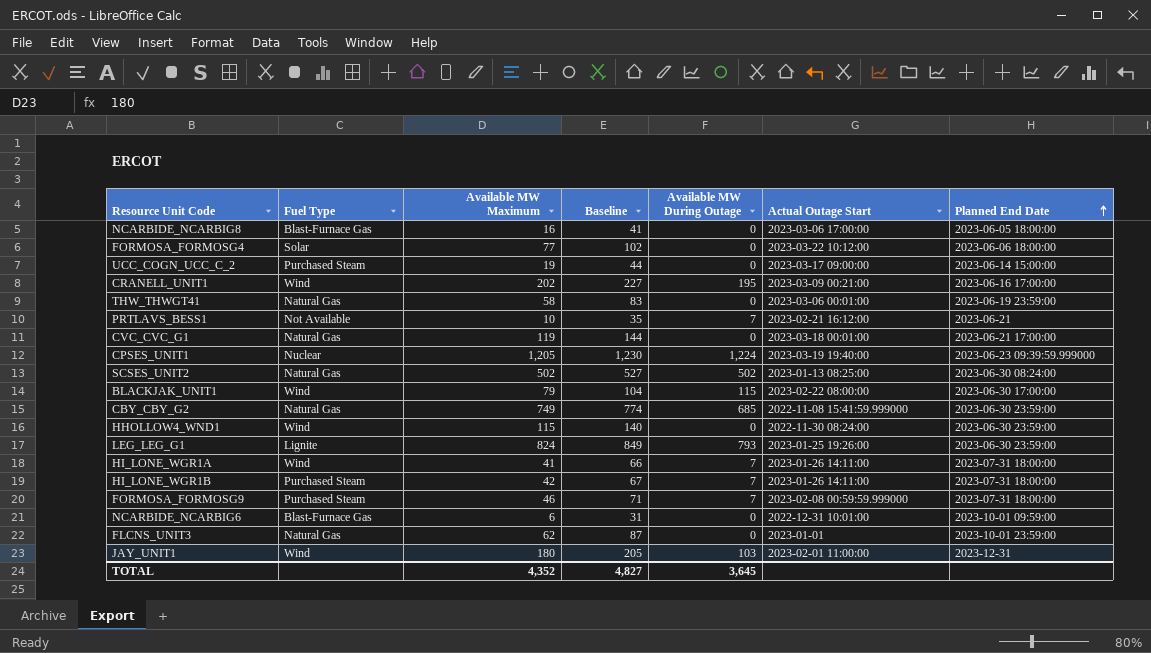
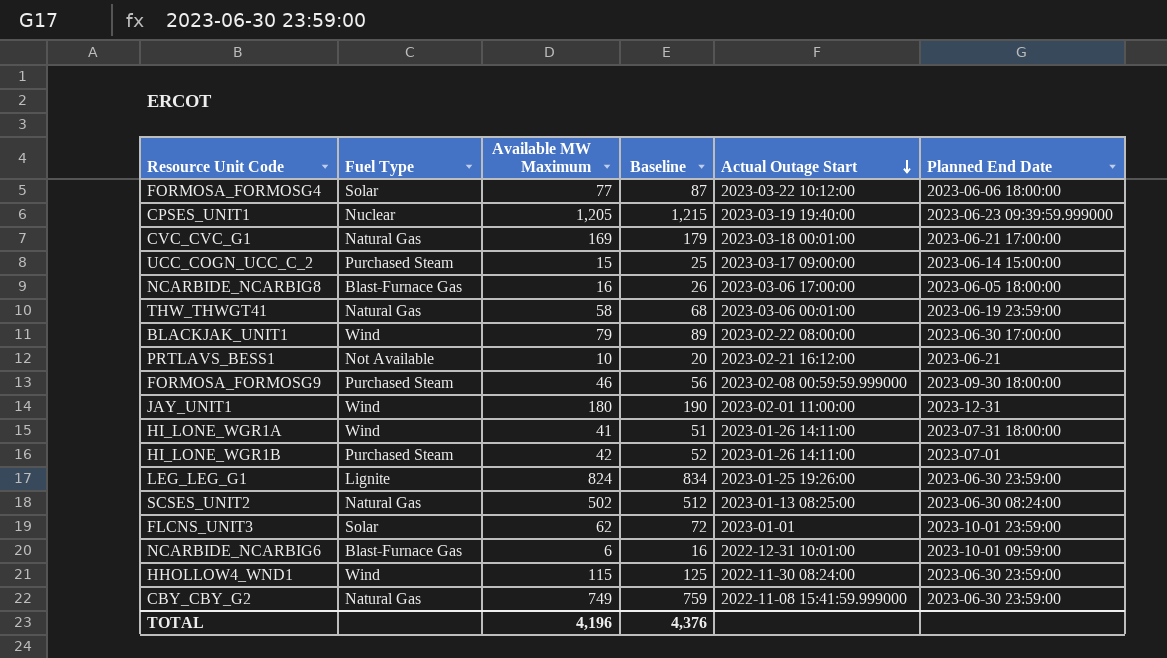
row order: Planned End Date ascending -> Actual Outage Start descending
column Available MW During Outage | position: 5 -> none
column Baseline | formula: [Available MW Maximum] + 25 -> [Available MW Maximum] + 10
row CRANELL_UNIT1: Wind | 202 | 227 | 195 | 2023-03-09 00:21:00 | 2023-06-16 17:00:00 -> none
CVC_CVC_G1 | Available MW Maximum: 119 -> 169
UCC_COGN_UCC_C_2 | Available MW Maximum: 19 -> 15
FORMOSA_FORMOSG9 | Planned End Date: 2023-07-31 18:00:00 -> 2023-09-30 18:00:00
HI_LONE_WGR1B | Planned End Date: 2023-07-31 18:00:00 -> 2023-07-01
FLCNS_UNIT3 | Fuel Type: Natural Gas -> Solar
TOTAL | Available MW Maximum: 4,352 -> 4,196
TOTAL | Baseline: 4,827 -> 4,376

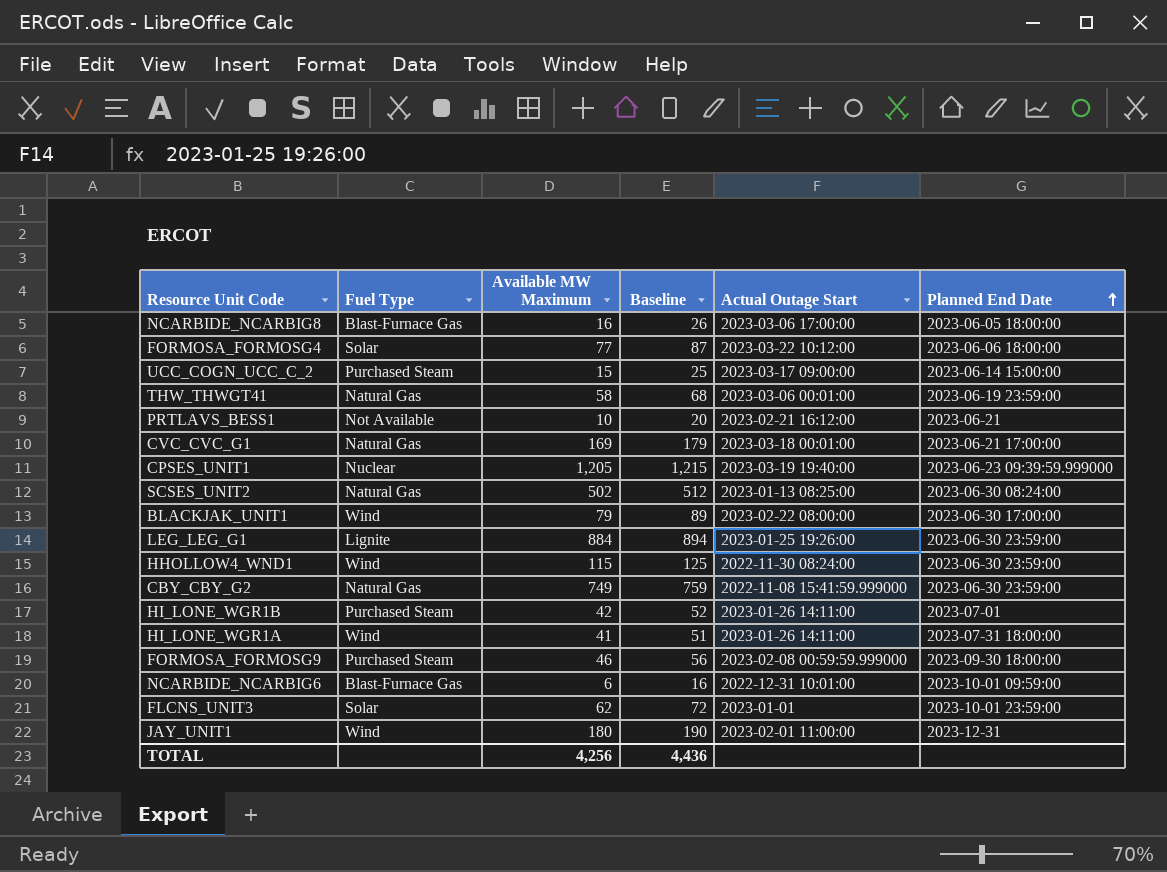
row order: Actual Outage Start descending -> Planned End Date ascending
LEG_LEG_G1 | Available MW Maximum: 824 -> 884
LEG_LEG_G1 | Baseline: 834 -> 894
TOTAL | Available MW Maximum: 4,196 -> 4,256
TOTAL | Baseline: 4,376 -> 4,436

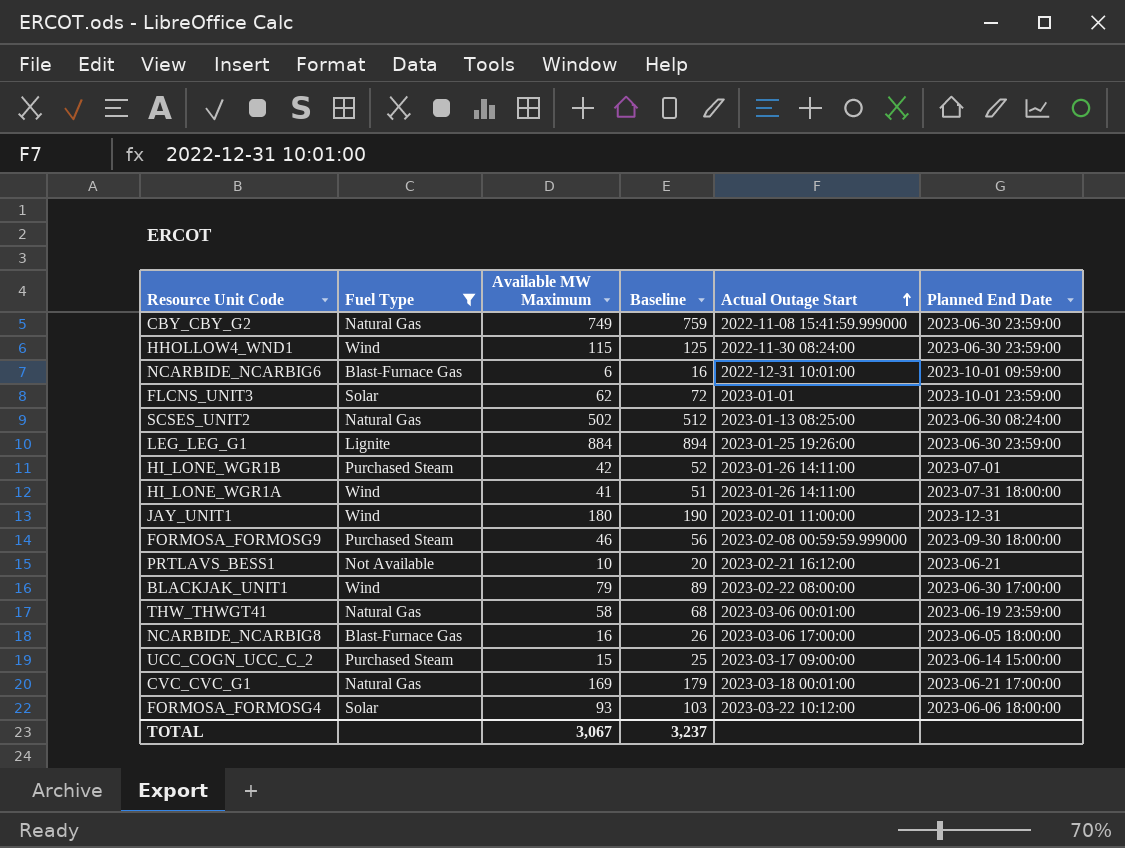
filter: none -> Fuel Type != Nuclear
row order: Planned End Date ascending -> Actual Outage Start ascending
FORMOSA_FORMOSG4 | Available MW Maximum: 77 -> 93
FORMOSA_FORMOSG4 | Baseline: 87 -> 103
TOTAL | Available MW Maximum: 4,256 -> 3,067
TOTAL | Baseline: 4,436 -> 3,237

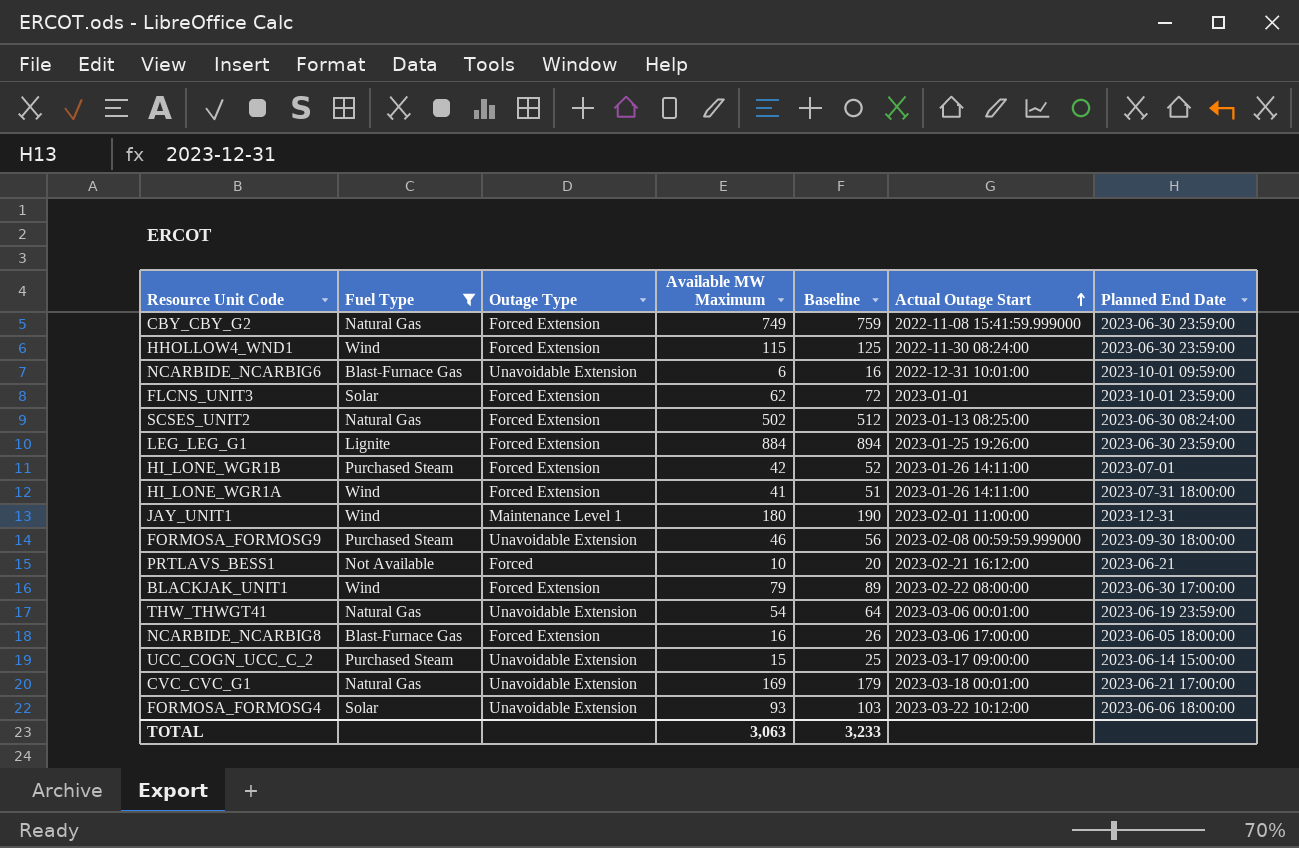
column Outage Type | position: none -> 3
THW_THWGT41 | Available MW Maximum: 58 -> 54
THW_THWGT41 | Baseline: 68 -> 64
TOTAL | Available MW Maximum: 3,067 -> 3,063
TOTAL | Baseline: 3,237 -> 3,233

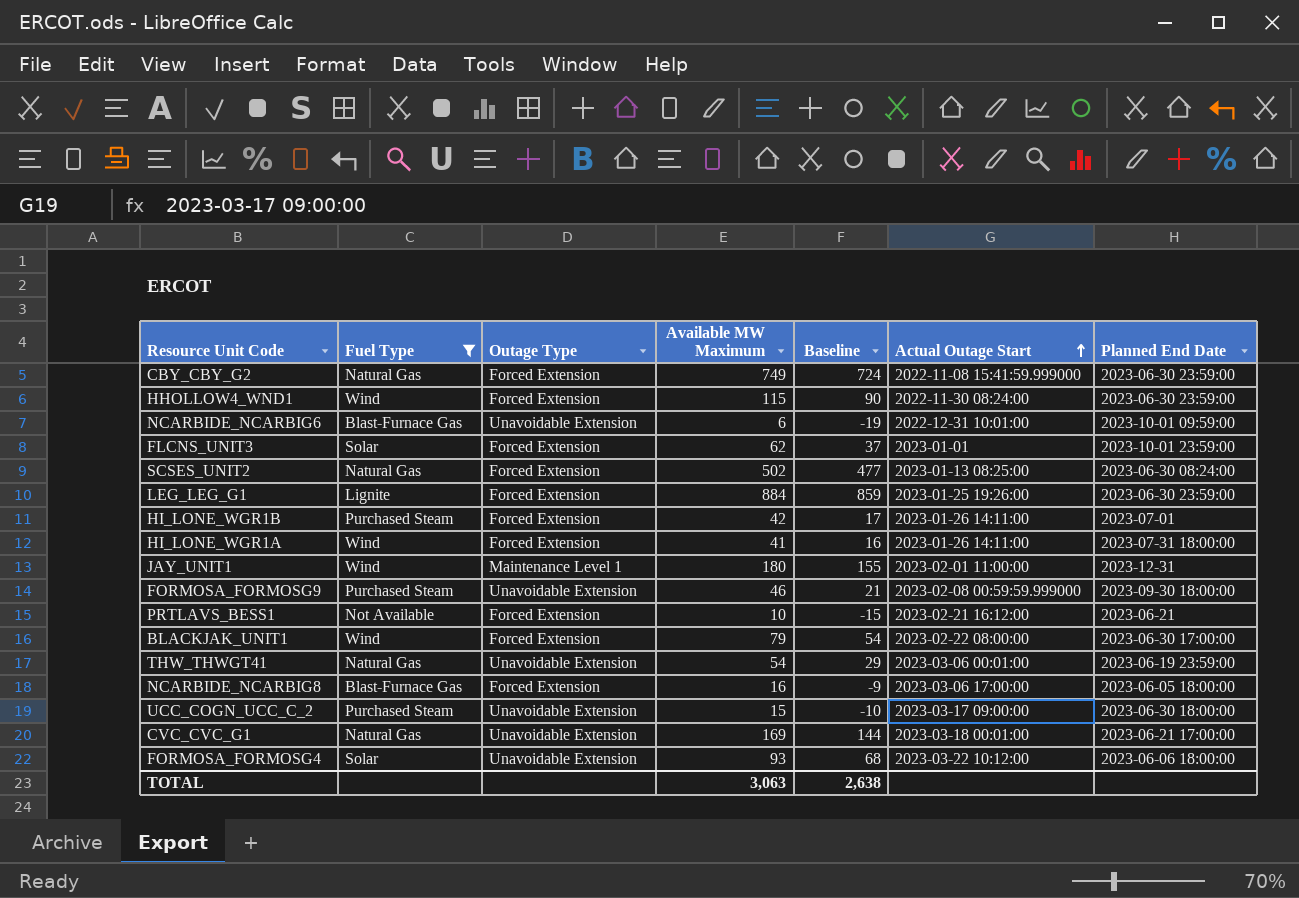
column Baseline | formula: [Available MW Maximum] + 10 -> [Available MW Maximum] - 25
PRTLAVS_BESS1 | Outage Type: Forced -> Forced Extension
UCC_COGN_UCC_C_2 | Planned End Date: 2023-06-14 15:00:00 -> 2023-06-30 18:00:00
TOTAL | Baseline: 3,233 -> 2,638

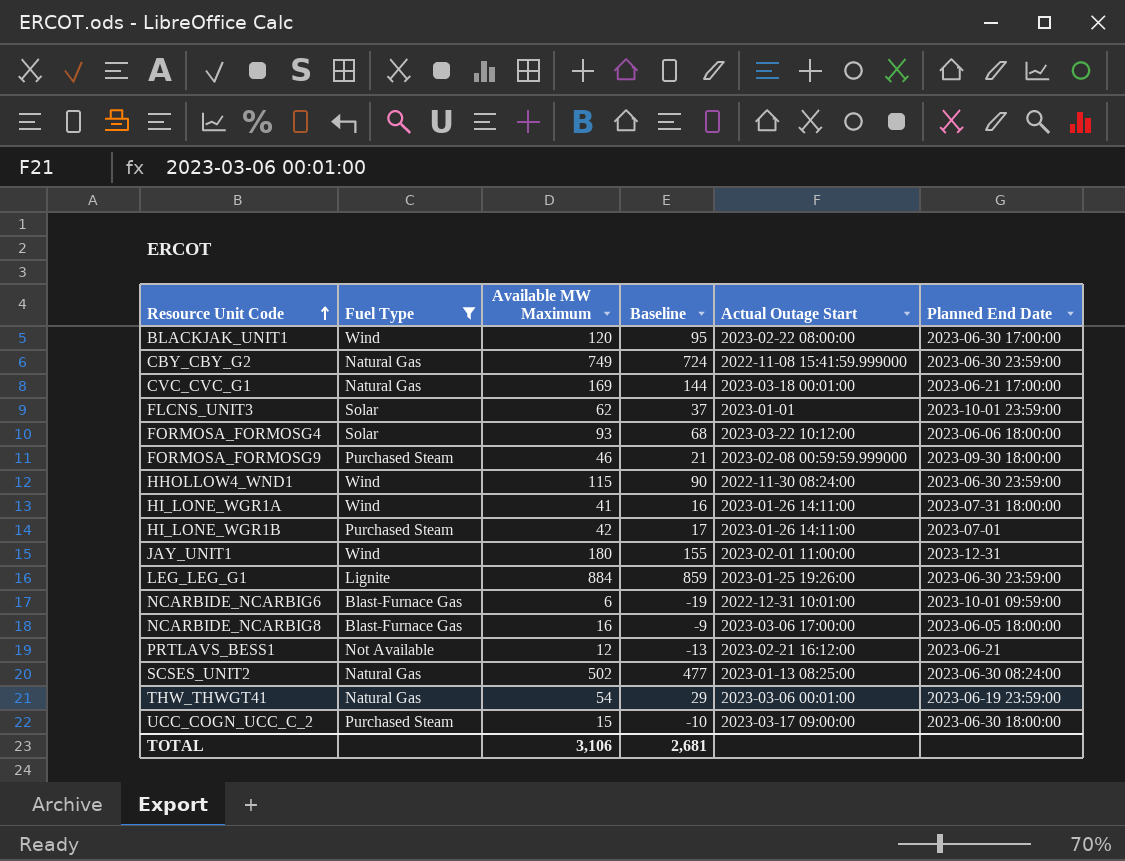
row order: Actual Outage Start ascending -> Resource Unit Code ascending
column Outage Type | position: 3 -> none
BLACKJAK_UNIT1 | Available MW Maximum: 79 -> 120
BLACKJAK_UNIT1 | Baseline: 54 -> 95
PRTLAVS_BESS1 | Available MW Maximum: 10 -> 12
PRTLAVS_BESS1 | Baseline: -15 -> -13
TOTAL | Available MW Maximum: 3,063 -> 3,106
TOTAL | Baseline: 2,638 -> 2,681

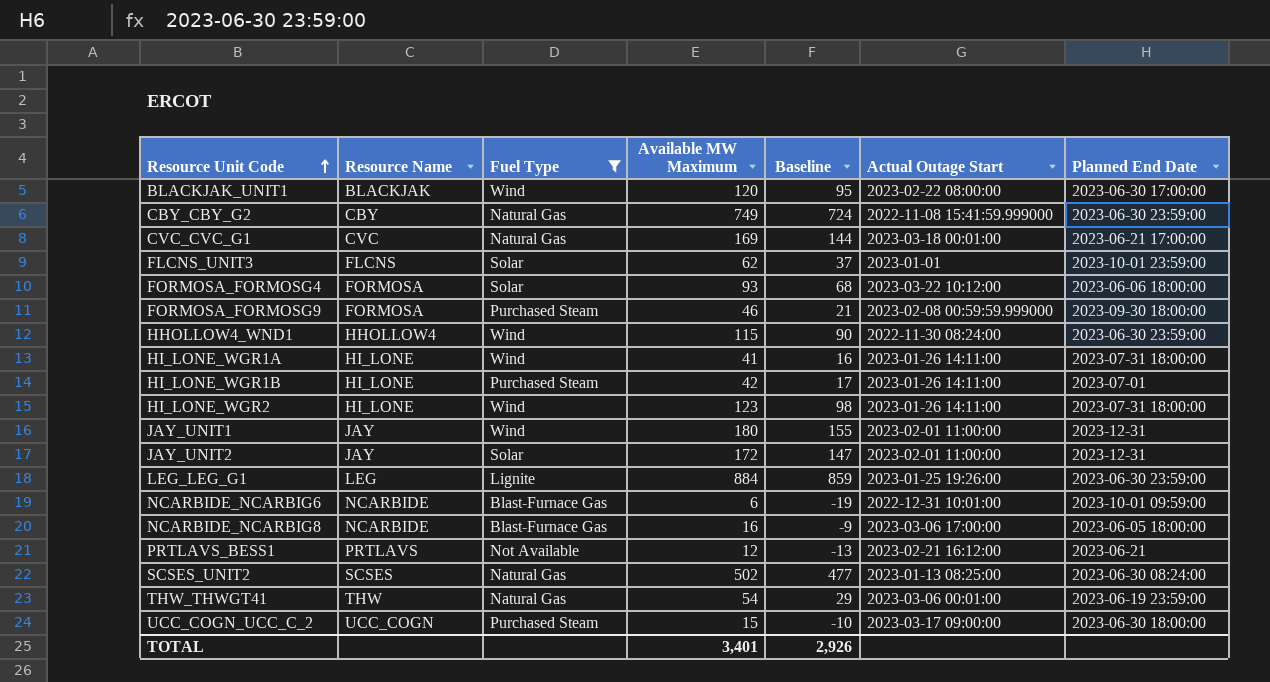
column Resource Name | position: none -> 2
row HI_LONE_WGR2: none -> HI_LONE | Wind | 123 | 98 | 2023-01-26 14:11:00 | 2023-07-31 18:00:00
row JAY_UNIT2: none -> JAY | Solar | 172 | 147 | 2023-02-01 11:00:00 | 2023-12-31
TOTAL | Available MW Maximum: 3,106 -> 3,401
TOTAL | Baseline: 2,681 -> 2,926

